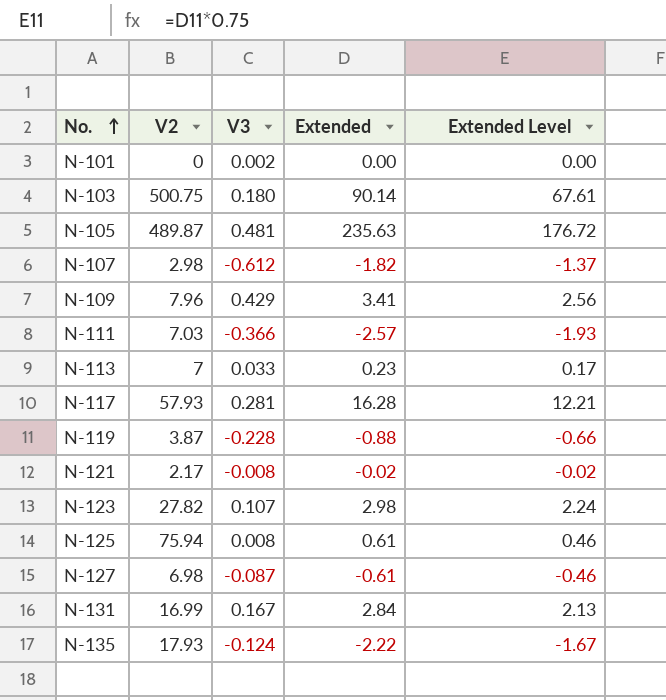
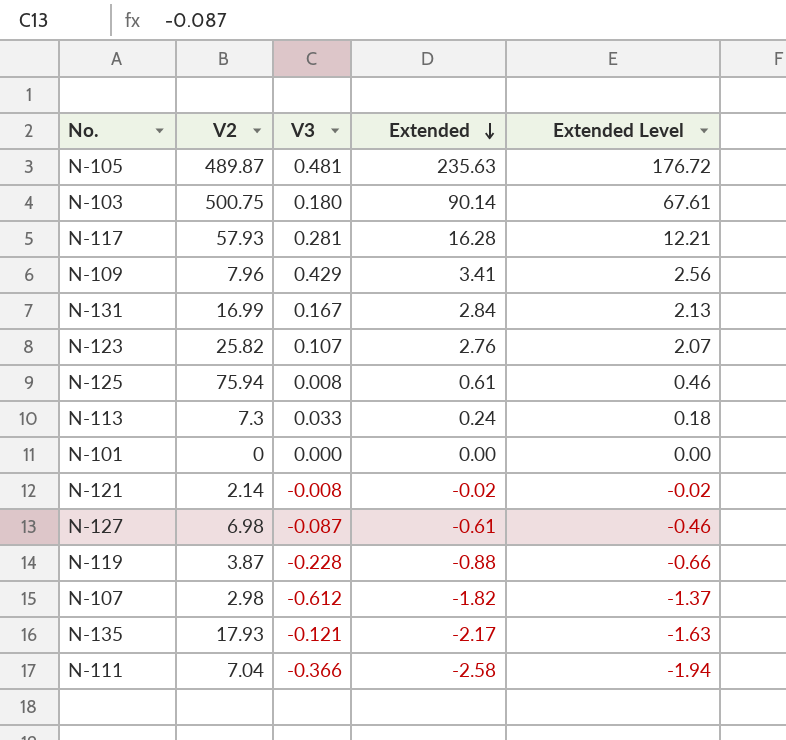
row order: No. ascending -> Extended descending
N-123 | V2: 27.82 -> 25.82
N-123 | Extended: 2.98 -> 2.76
N-123 | Extended Level: 2.24 -> 2.07
N-113 | V2: 7 -> 7.3
N-113 | Extended: 0.23 -> 0.24
N-113 | Extended Level: 0.17 -> 0.18
N-101 | V3: 0.002 -> 0.000
N-121 | V2: 2.17 -> 2.14
N-135 | V3: -0.124 -> -0.121
N-135 | Extended: -2.22 -> -2.17
N-135 | Extended Level: -1.67 -> -1.63
N-111 | V2: 7.03 -> 7.04
N-111 | Extended: -2.57 -> -2.58
N-111 | Extended Level: -1.93 -> -1.94

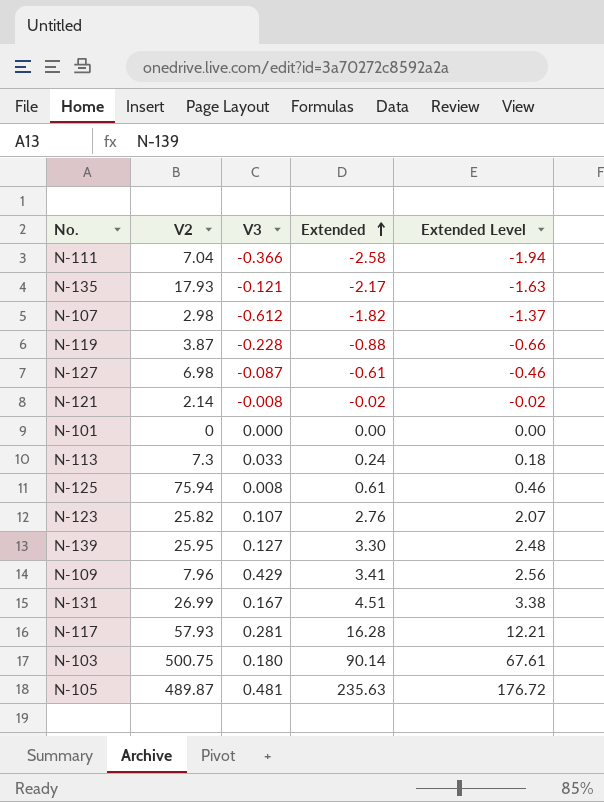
row order: Extended descending -> Extended ascending
row N-139: none -> 25.95 | 0.127 | 3.30 | 2.48
N-131 | V2: 16.99 -> 26.99
N-131 | Extended: 2.84 -> 4.51
N-131 | Extended Level: 2.13 -> 3.38

